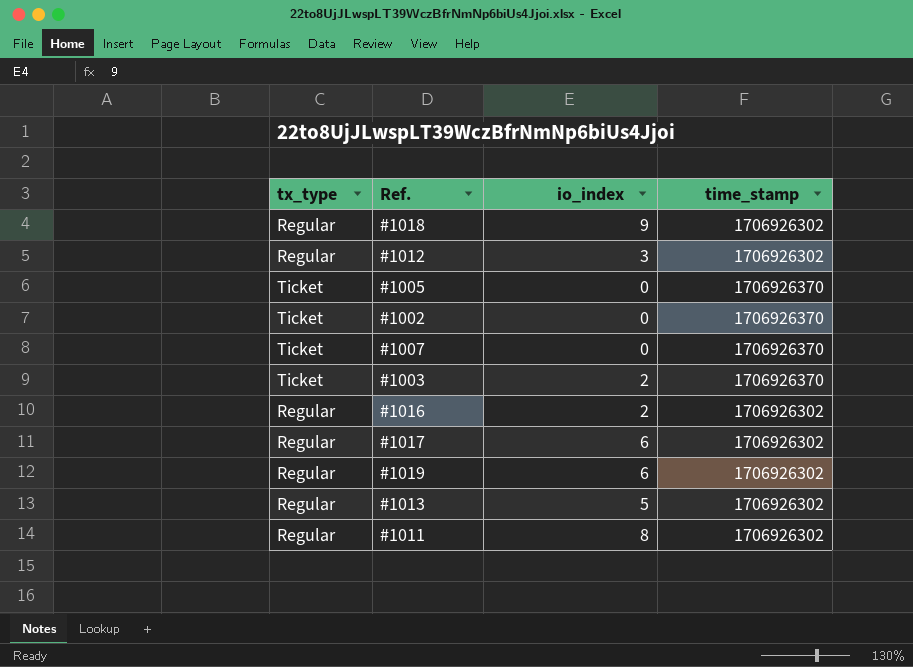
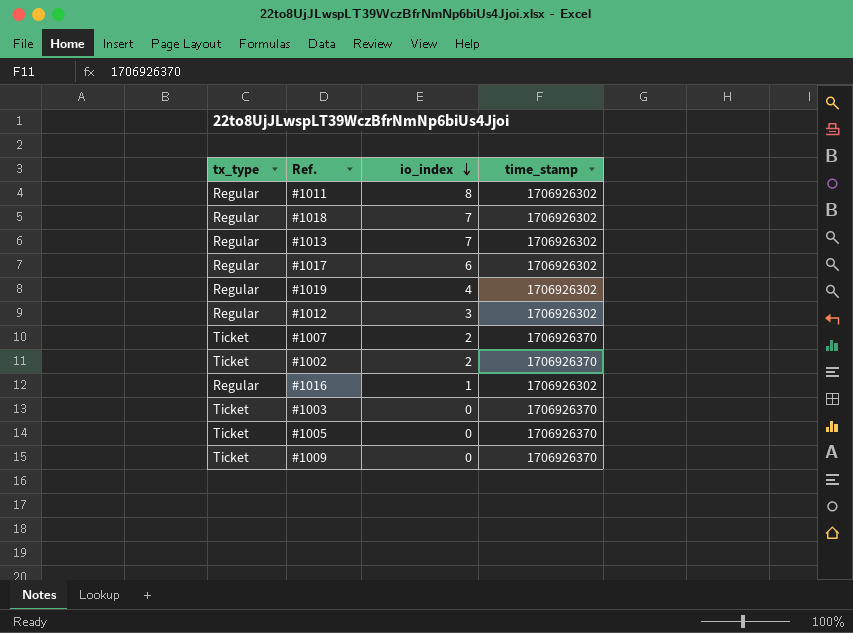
row order: none -> io_index descending
#1018 | io_index: 9 -> 7
#1013 | io_index: 5 -> 7
#1019 | io_index: 6 -> 4
#1007 | io_index: 0 -> 2
#1002 | io_index: 0 -> 2
#1016 | io_index: 2 -> 1
#1003 | io_index: 2 -> 0
row #1009: none -> Ticket | 0 | 1706926370

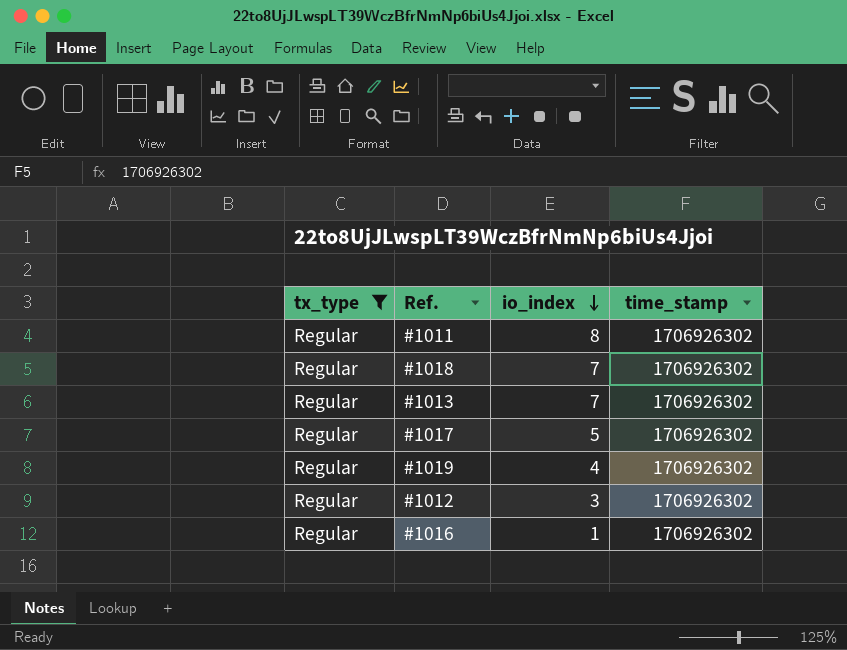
filter: none -> tx_type = Regular
#1017 | io_index: 6 -> 5

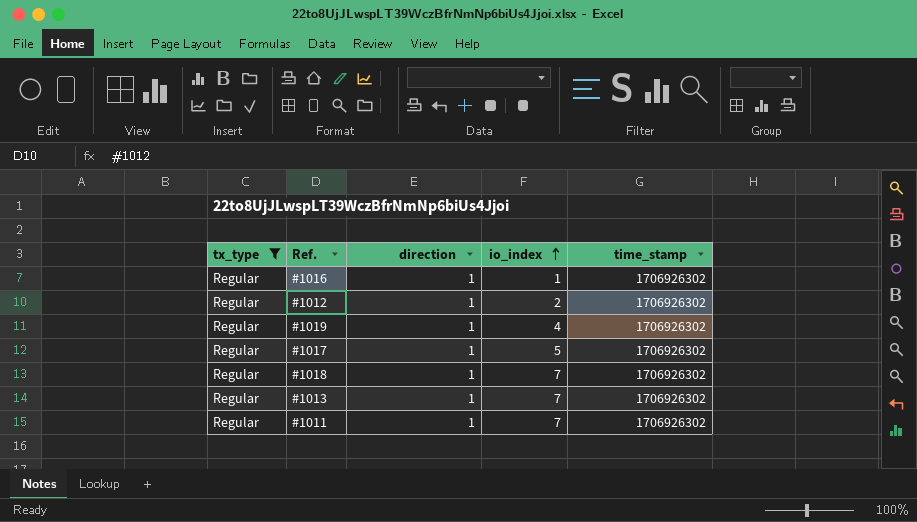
row order: io_index descending -> io_index ascending
column direction | position: none -> 3
#1012 | io_index: 3 -> 2
#1011 | io_index: 8 -> 7

